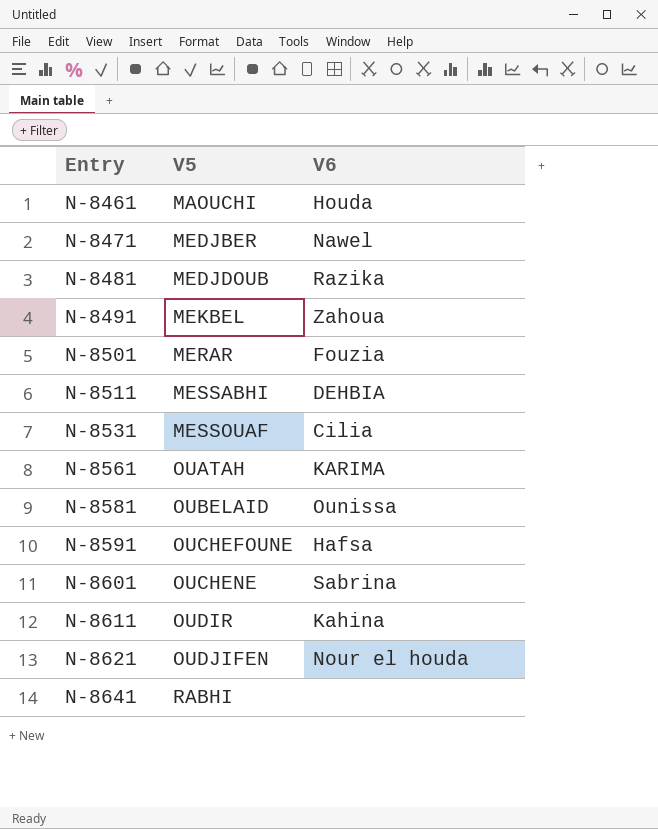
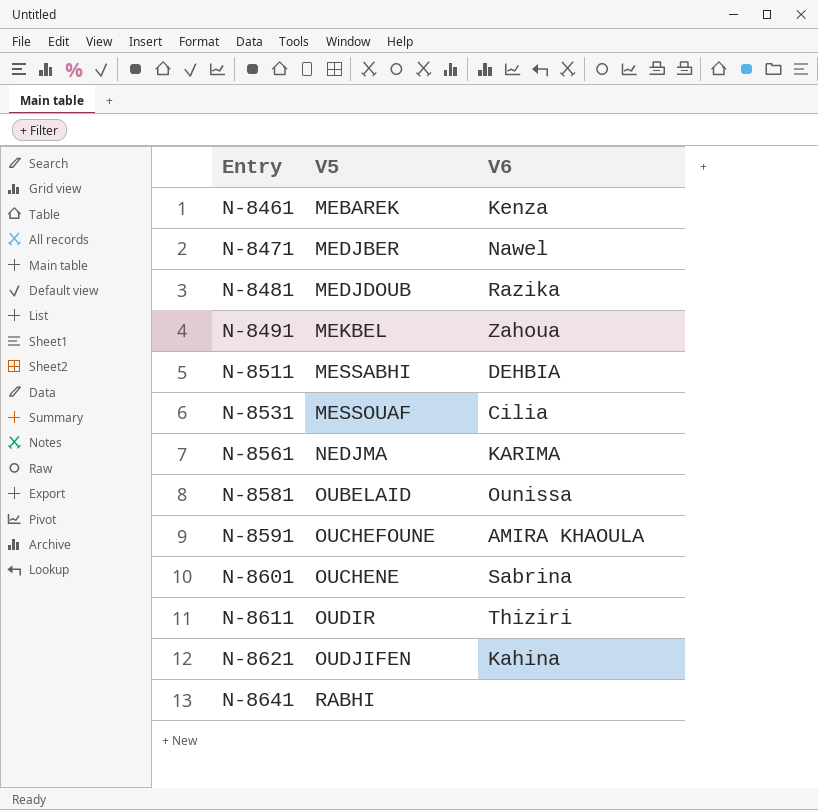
row N-8501: MERAR | Fouzia -> none
N-8461 | V5: MAOUCHI -> MEBAREK
N-8461 | V6: Houda -> Kenza
N-8561 | V5: OUATAH -> NEDJMA
N-8591 | V6: Hafsa -> AMIRA KHAOULA
N-8611 | V6: Kahina -> Thiziri
N-8621 | V6: Nour el houda -> Kahina

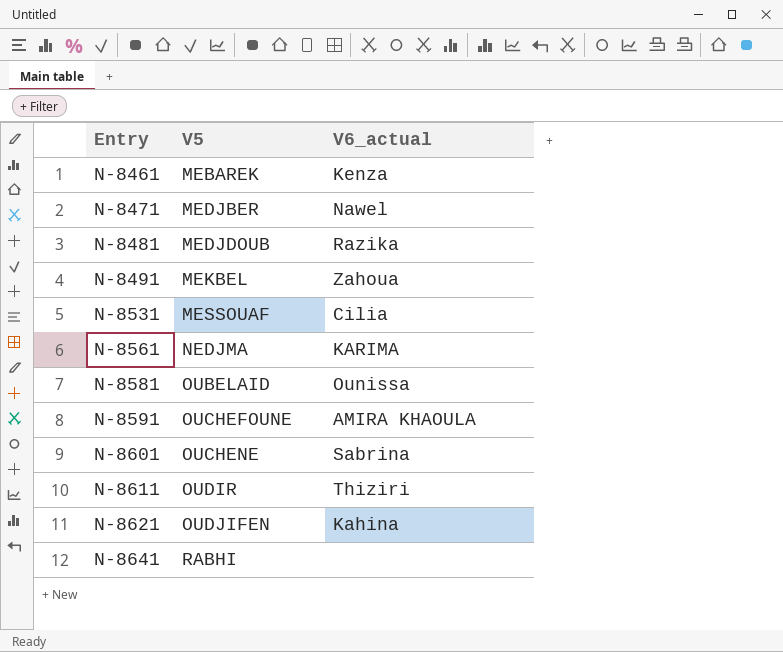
column name: V6 -> V6_actual
row N-8511: MESSABHI | DEHBIA -> none

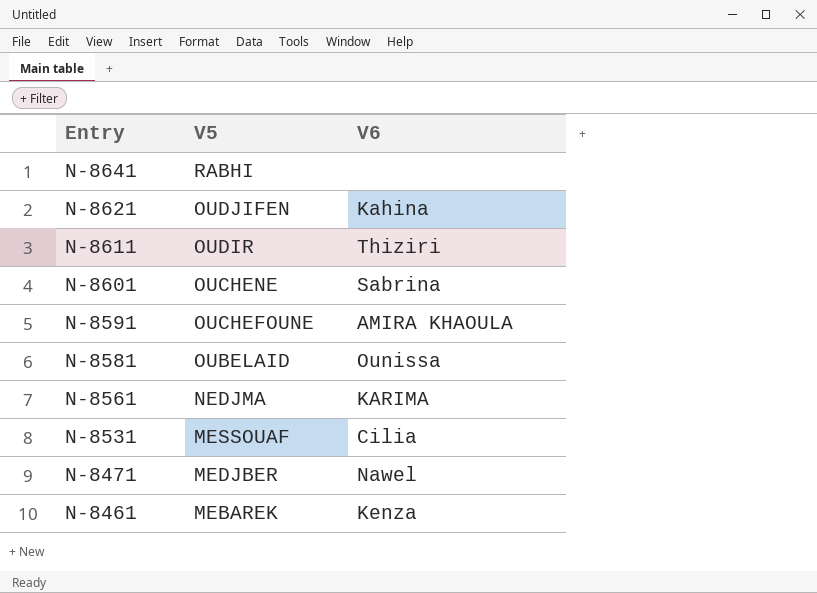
row order: Entry ascending -> Entry descending
column name: V6_actual -> V6
row N-8481: MEDJDOUB | Razika -> none
row N-8491: MEKBEL | Zahoua -> none

